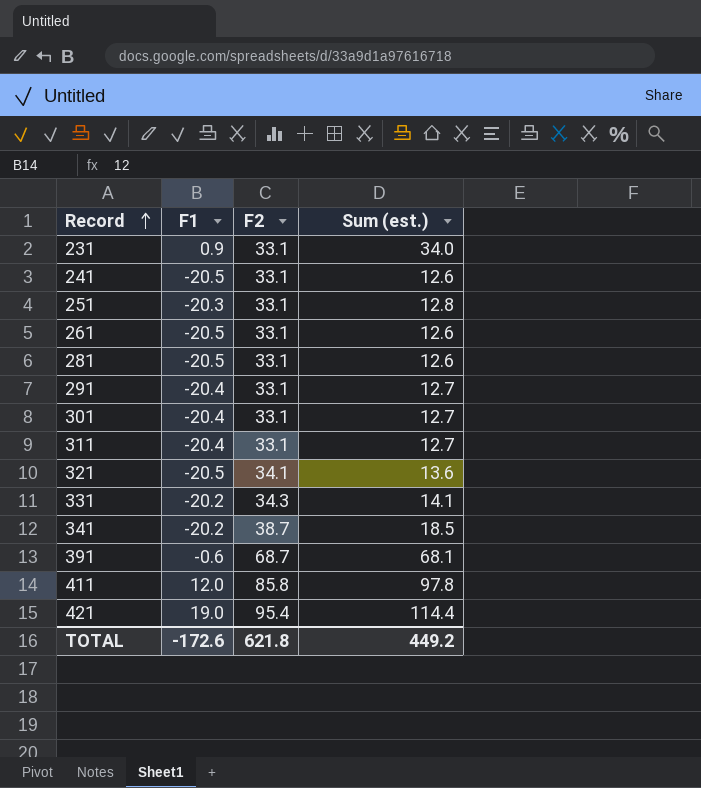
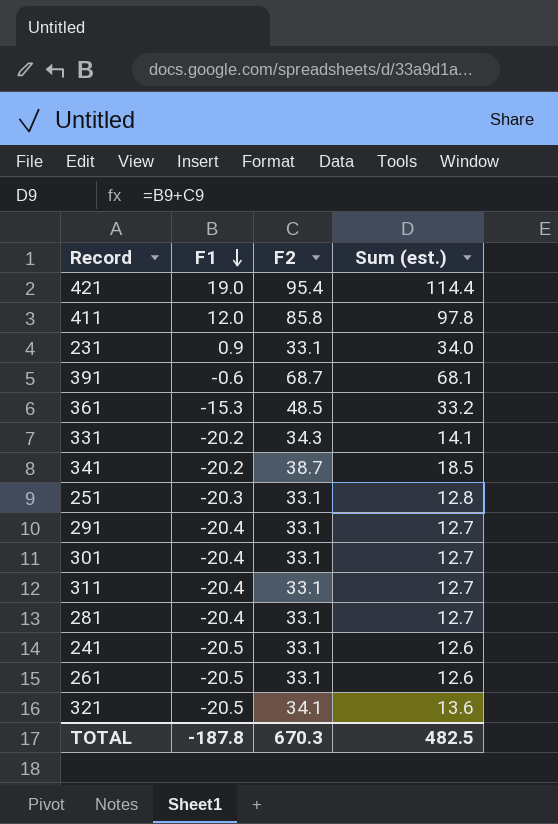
row order: Record ascending -> F1 descending
row 361: none -> -15.3 | 48.5 | 33.2
281 | F1: -20.5 -> -20.4
281 | Sum (est.): 12.6 -> 12.7
TOTAL | F1: -172.6 -> -187.8
TOTAL | F2: 621.8 -> 670.3
TOTAL | Sum (est.): 449.2 -> 482.5

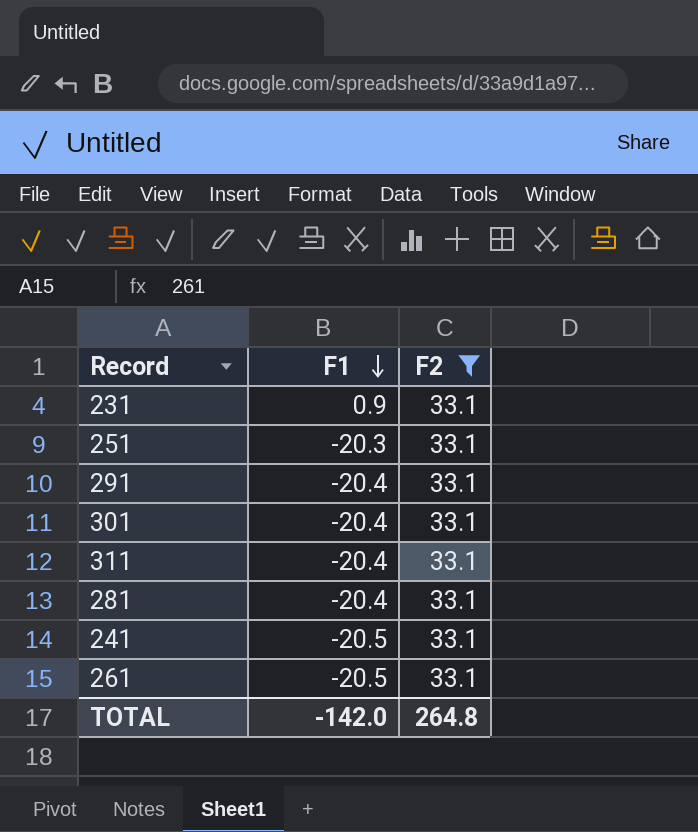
filter: none -> F2 = 33.1
column Sum (est.) | formula: [F1] + [F2] -> none
TOTAL | F1: -187.8 -> -142.0
TOTAL | F2: 670.3 -> 264.8

